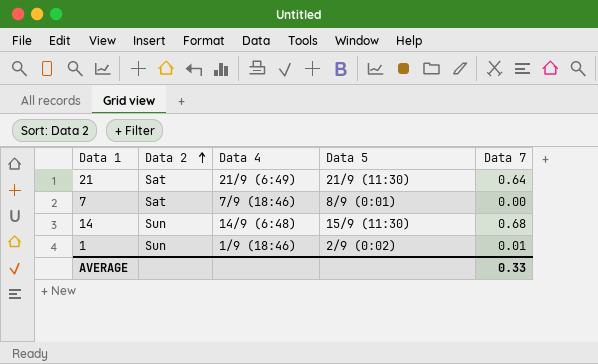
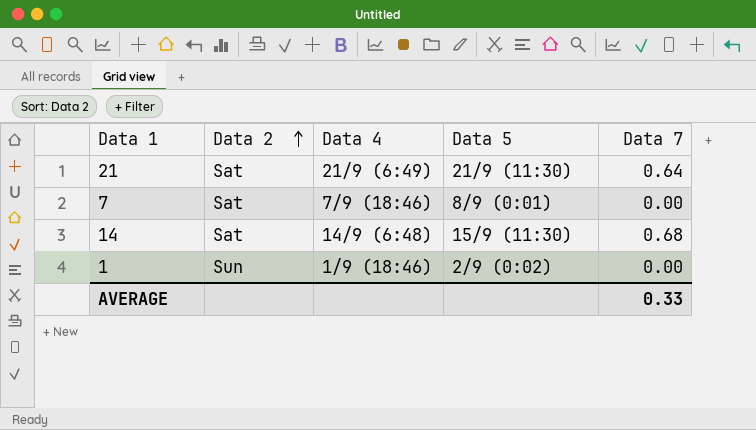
14 | Data 2: Sun -> Sat
1 | Data 7: 0.01 -> 0.00

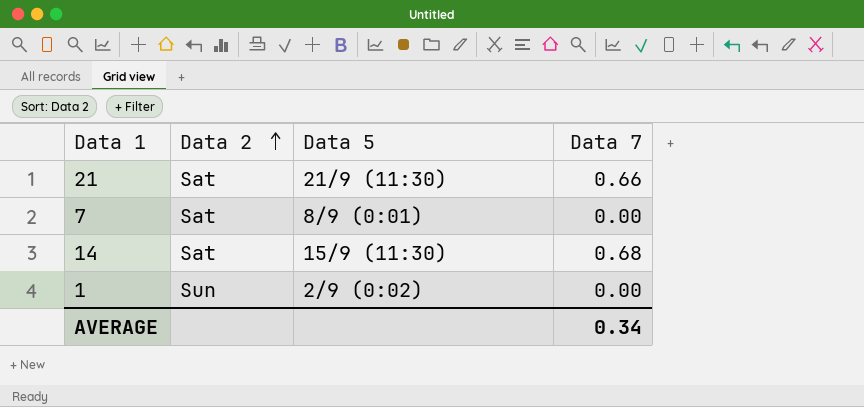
column Data 4 | position: 3 -> none
21 | Data 7: 0.64 -> 0.66
AVERAGE | Data 7: 0.33 -> 0.34

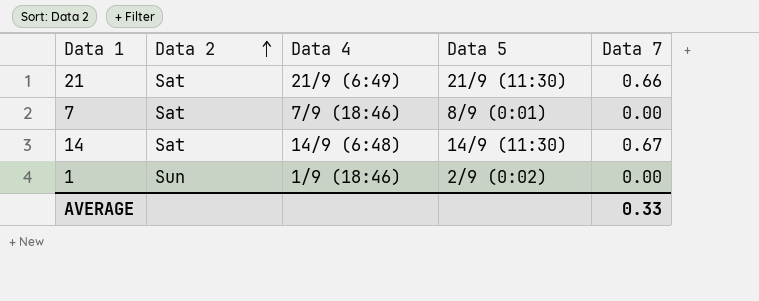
column Data 4 | position: none -> 3
14 | Data 5: 15/9 (11:30) -> 14/9 (11:30)
14 | Data 7: 0.68 -> 0.67
AVERAGE | Data 7: 0.34 -> 0.33

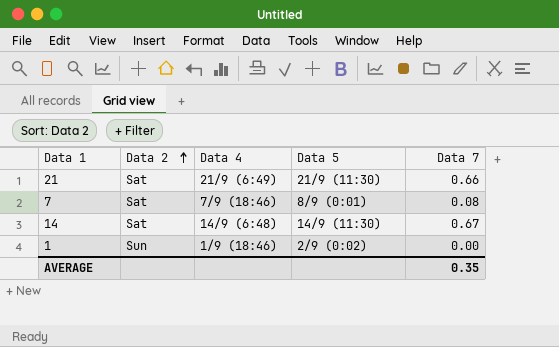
7 | Data 7: 0.00 -> 0.08
AVERAGE | Data 7: 0.33 -> 0.35

